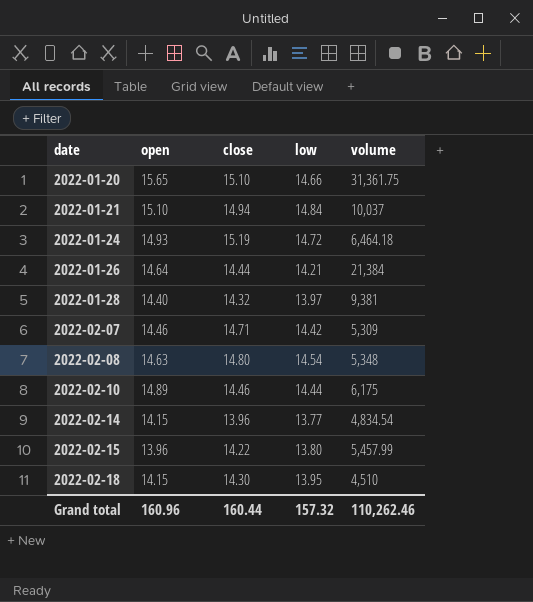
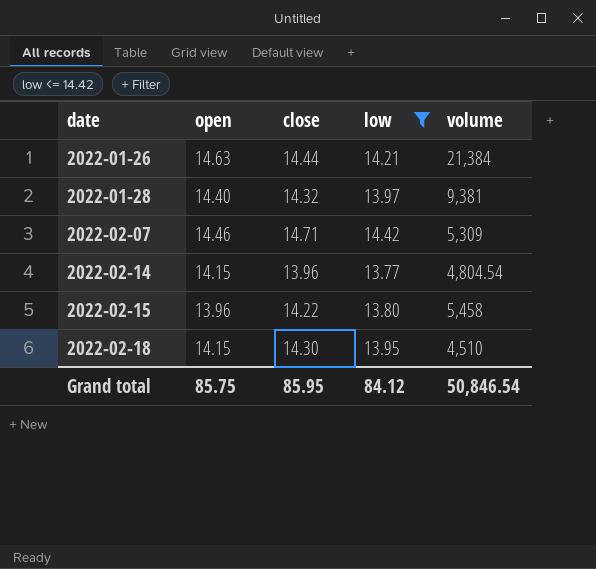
filter: none -> low <= 14.42
2022-01-26 | open: 14.64 -> 14.63
2022-02-14 | volume: 4,834.54 -> 4,804.54
2022-02-15 | volume: 5,457.99 -> 5,458
Grand total | open: 160.96 -> 85.75
Grand total | close: 160.44 -> 85.95
Grand total | low: 157.32 -> 84.12
Grand total | volume: 110,262.46 -> 50,846.54

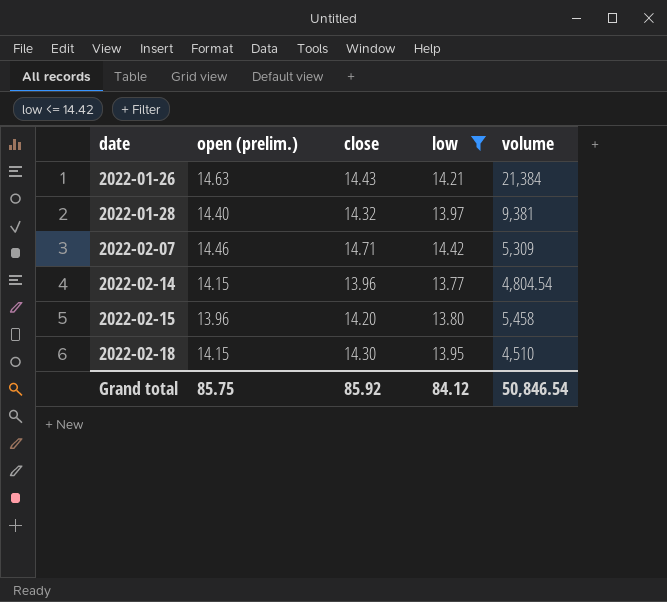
column name: open -> open (prelim.)
2022-01-26 | close: 14.44 -> 14.43
2022-02-15 | close: 14.22 -> 14.20
Grand total | close: 85.95 -> 85.92

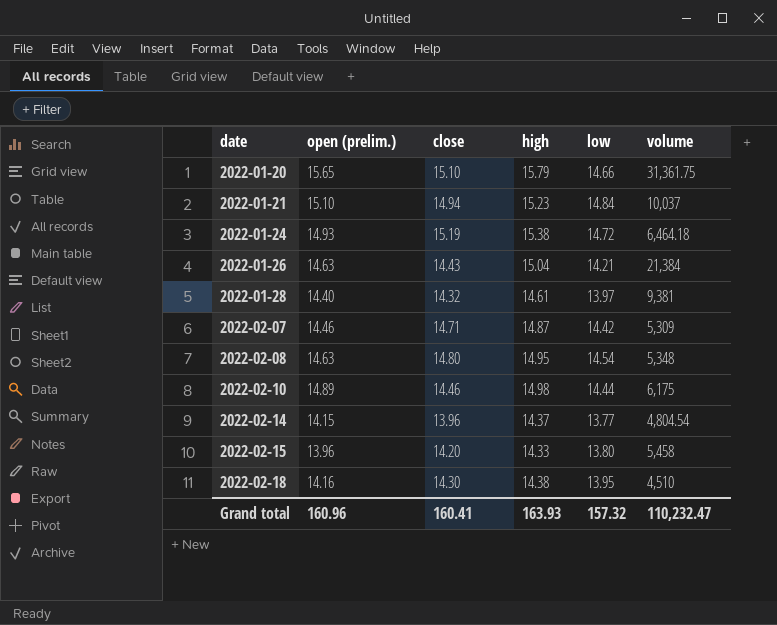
filter: low <= 14.42 -> none
column high | position: none -> 4
2022-02-18 | open (prelim.): 14.15 -> 14.16
Grand total | open (prelim.): 85.75 -> 160.96
Grand total | close: 85.92 -> 160.41
Grand total | low: 84.12 -> 157.32
Grand total | volume: 50,846.54 -> 110,232.47

